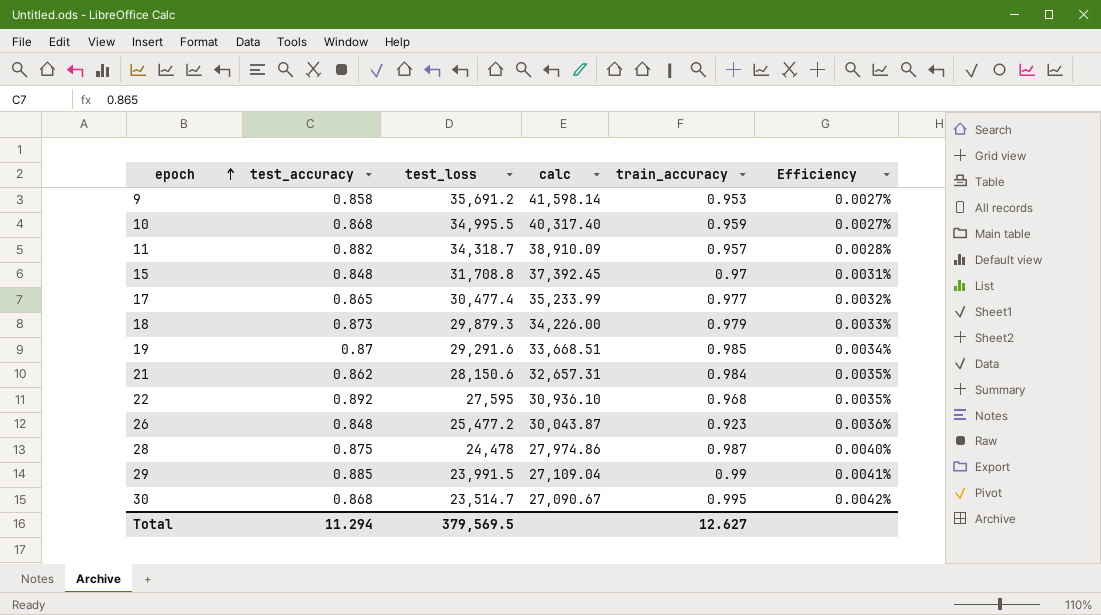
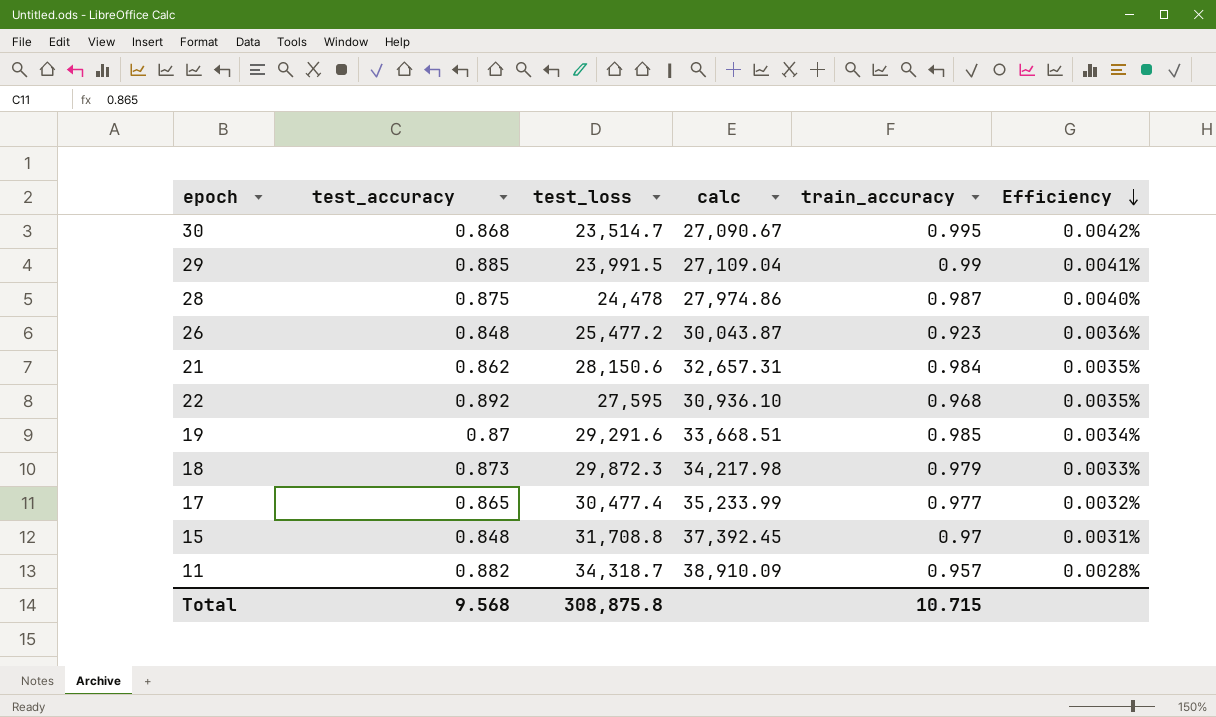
row order: epoch ascending -> Efficiency descending
row 9: 0.858 | 35,691.2 | 41,598.14 | 0.953 | 0.0027% -> none
row 10: 0.868 | 34,995.5 | 40,317.40 | 0.959 | 0.0027% -> none
18 | test_loss: 29,879.3 -> 29,872.3
18 | calc: 34,226.00 -> 34,217.98
Total | test_accuracy: 11.294 -> 9.568
Total | test_loss: 379,569.5 -> 308,875.8
Total | train_accuracy: 12.627 -> 10.715

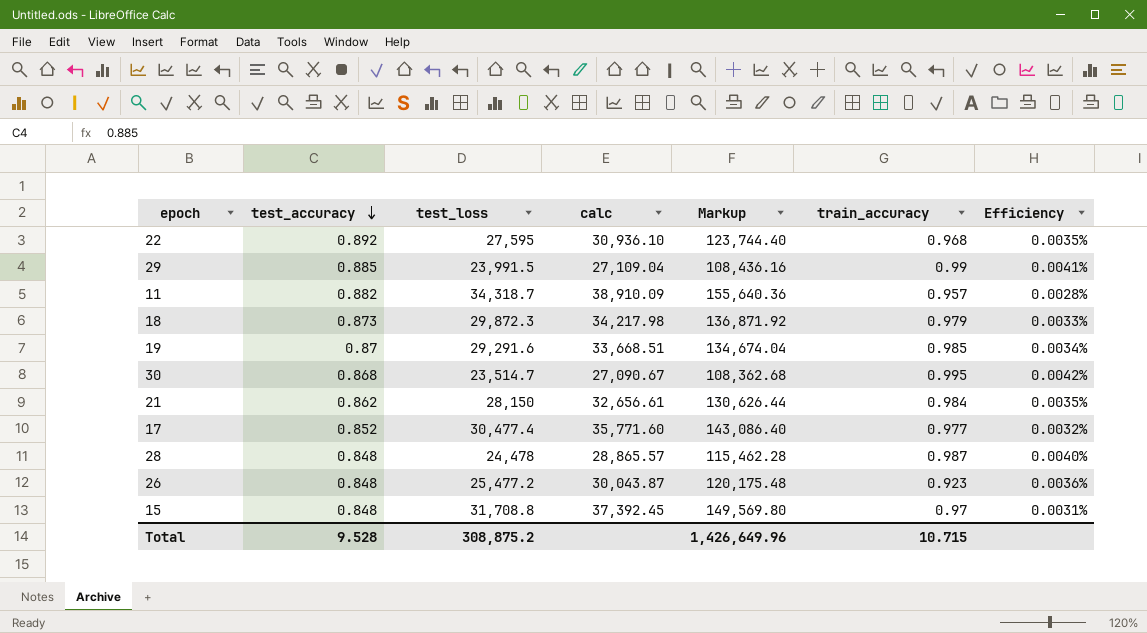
row order: Efficiency descending -> test_accuracy descending
column Markup | formula: none -> [calc] * 4
21 | test_loss: 28,150.6 -> 28,150
21 | calc: 32,657.31 -> 32,656.61
17 | test_accuracy: 0.865 -> 0.852
17 | calc: 35,233.99 -> 35,771.60
28 | test_accuracy: 0.875 -> 0.848
28 | calc: 27,974.86 -> 28,865.57
Total | test_accuracy: 9.568 -> 9.528
Total | test_loss: 308,875.8 -> 308,875.2

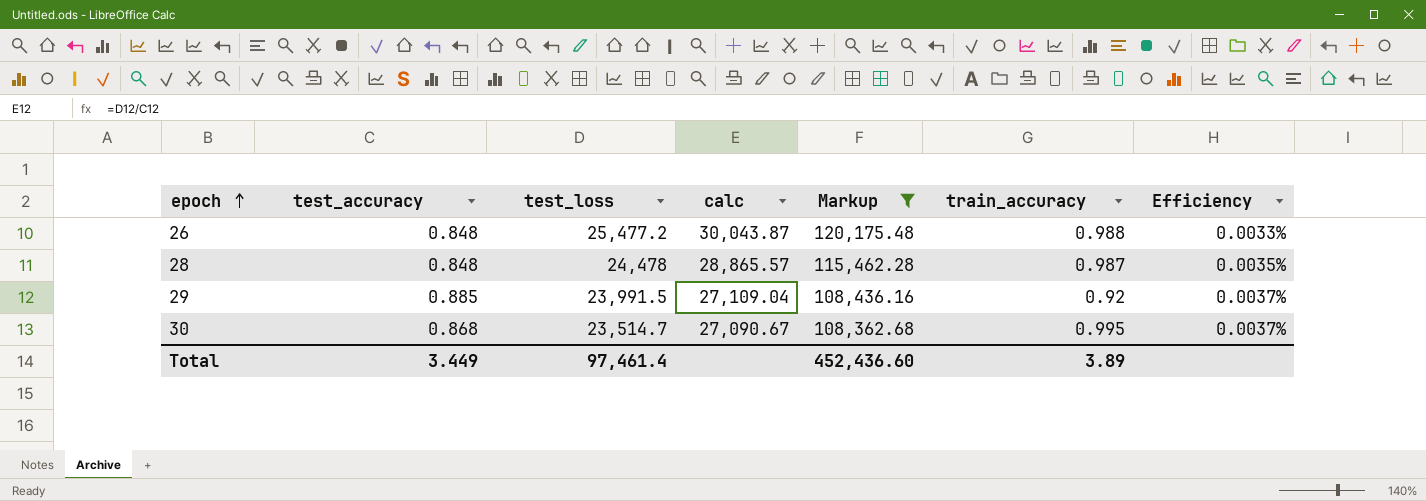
filter: none -> Markup <= 120,175.48
row order: test_accuracy descending -> epoch ascending
column Efficiency | formula: [train_accuracy] / [test_loss] -> [test_accuracy] / [test_loss]
26 | train_accuracy: 0.923 -> 0.988
29 | train_accuracy: 0.99 -> 0.92
Total | test_accuracy: 9.528 -> 3.449
Total | test_loss: 308,875.2 -> 97,461.4
Total | Markup: 1,426,649.96 -> 452,436.60
Total | train_accuracy: 10.715 -> 3.89

